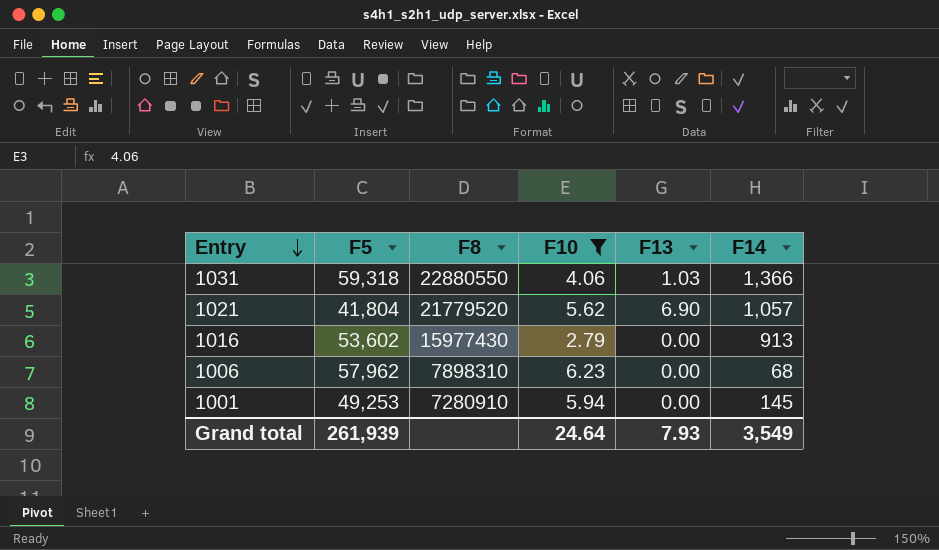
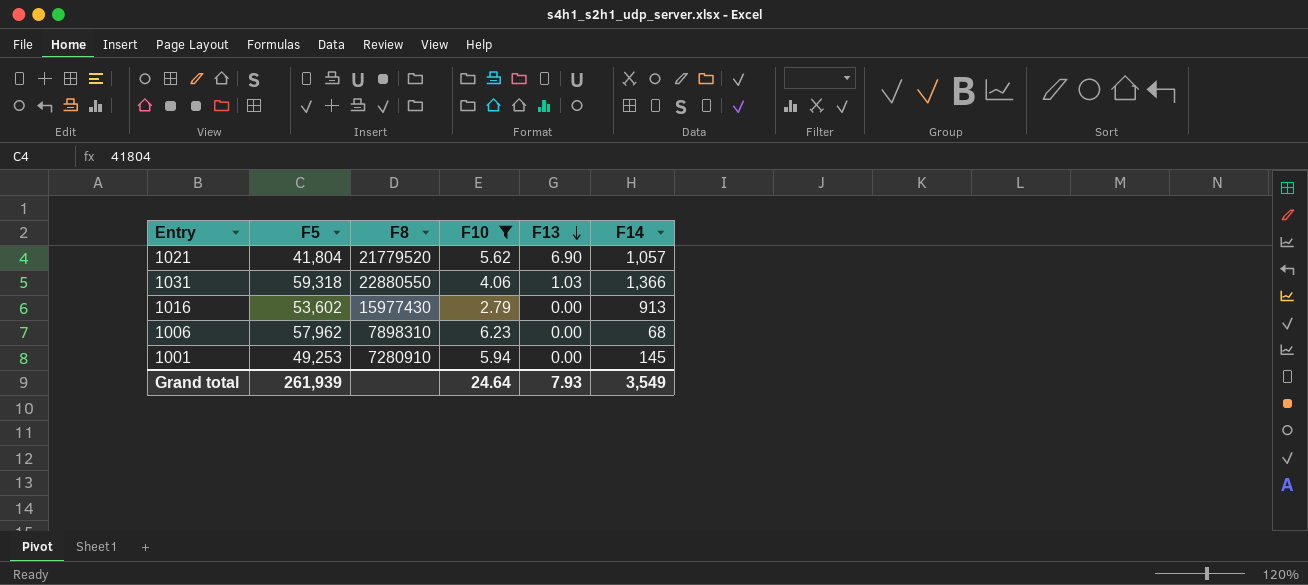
row order: Entry descending -> F13 descending

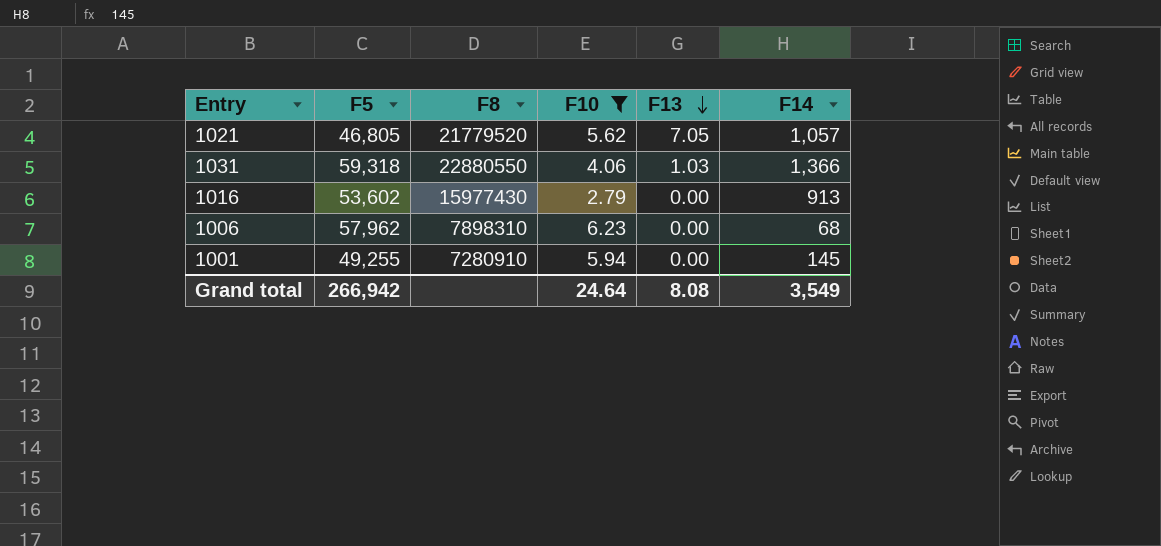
1021 | F5: 41,804 -> 46,805
1021 | F13: 6.90 -> 7.05
1001 | F5: 49,253 -> 49,255
Grand total | F5: 261,939 -> 266,942
Grand total | F13: 7.93 -> 8.08

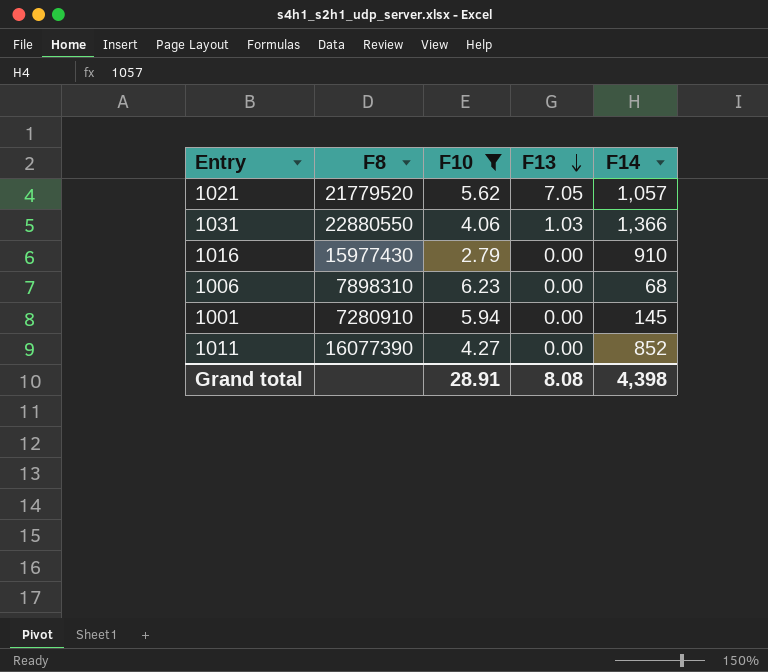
column F5 | position: 2 -> none
1016 | F14: 913 -> 910
row 1011: none -> 16077390 | 4.27 | 0.00 | 852
Grand total | F10: 24.64 -> 28.91
Grand total | F14: 3,549 -> 4,398

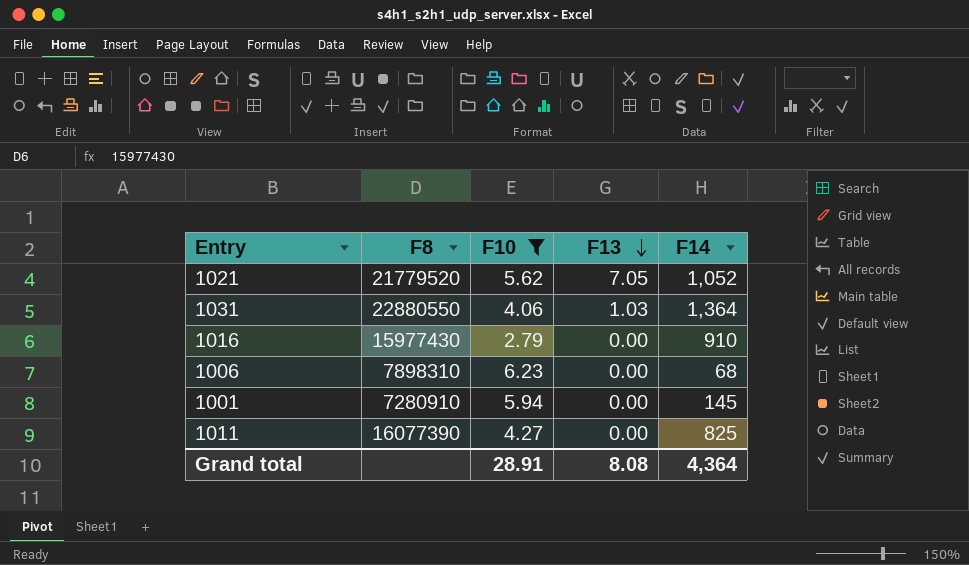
1021 | F14: 1,057 -> 1,052
1031 | F14: 1,366 -> 1,364
1011 | F14: 852 -> 825
Grand total | F14: 4,398 -> 4,364

